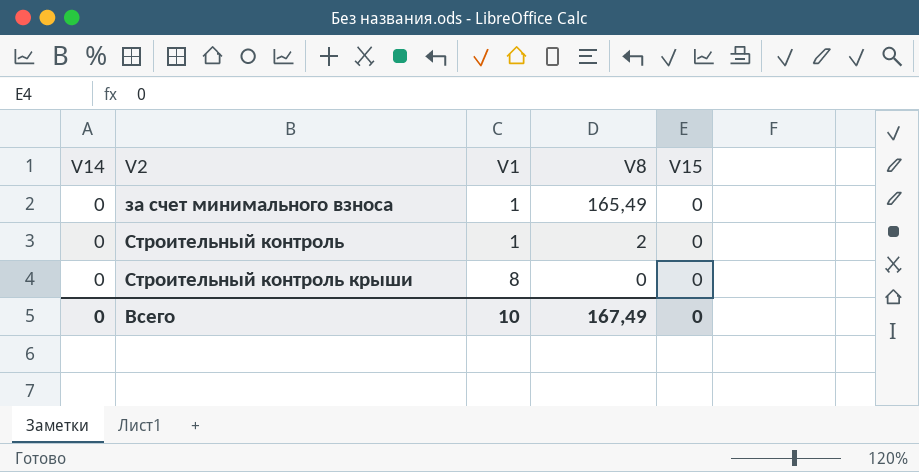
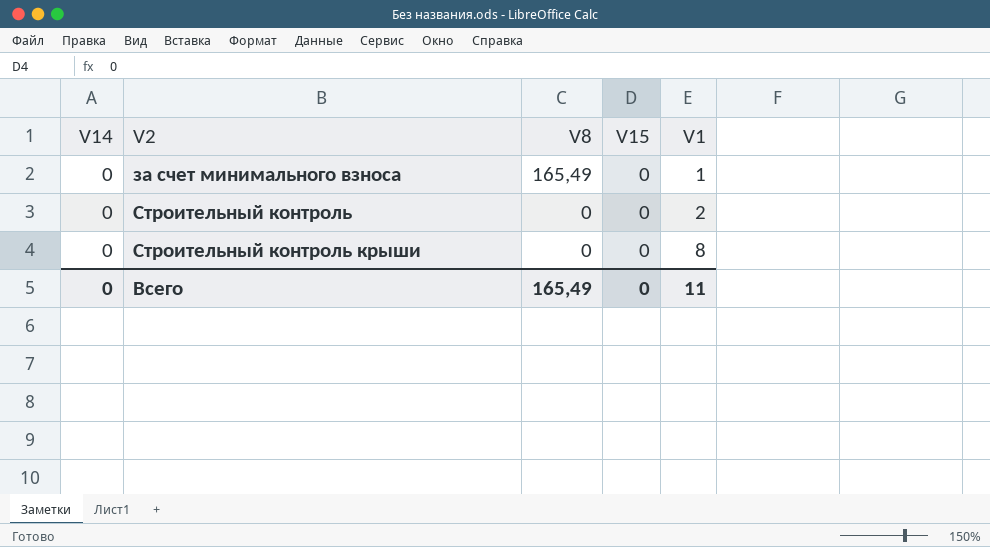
column V1 | position: 3 -> 5
Строительный контроль | V8: 2 -> 0
Строительный контроль | V1: 1 -> 2
Всего | V8: 167,49 -> 165,49
Всего | V1: 10 -> 11

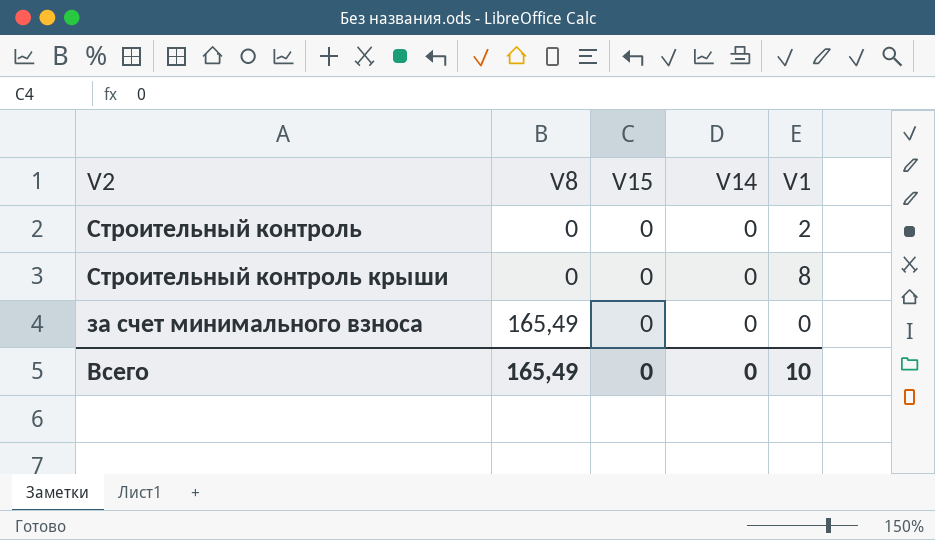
row order: V2 ascending -> V8 ascending
column V14 | position: 1 -> 4
за счет минимального взноса | V1: 1 -> 0
Всего | V1: 11 -> 10

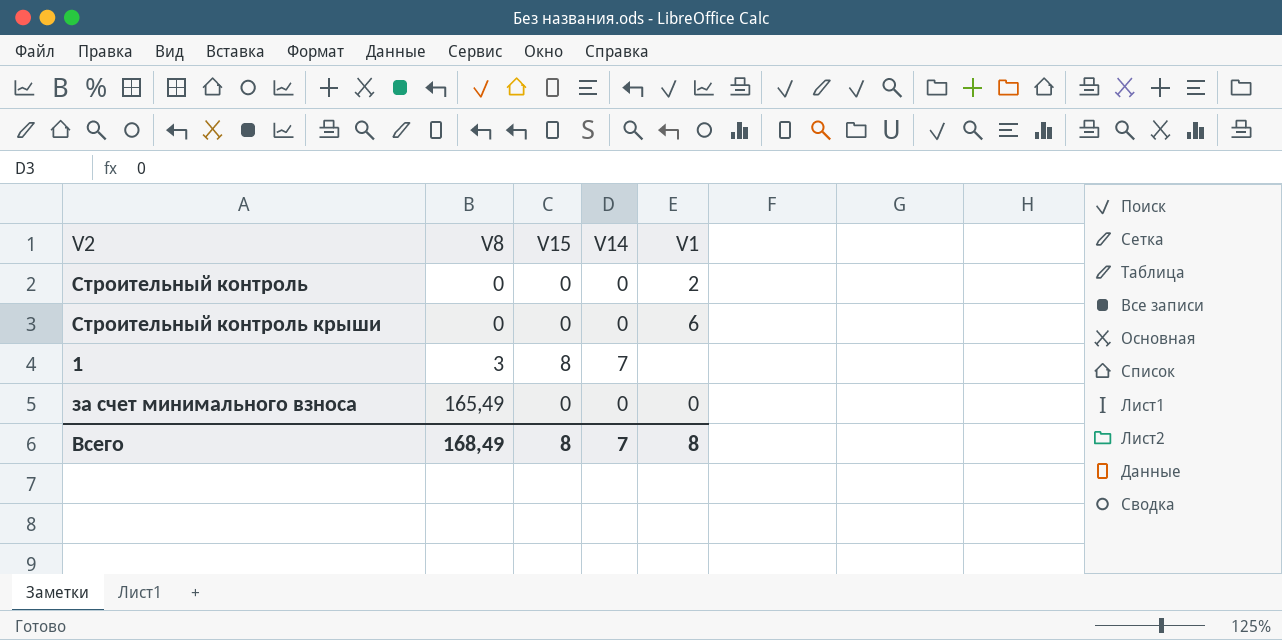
Строительный контроль крыши | V1: 8 -> 6
row 1: none -> 3 | 8 | 7 | none
Всего | V8: 165,49 -> 168,49
Всего | V15: 0 -> 8
Всего | V14: 0 -> 7
Всего | V1: 10 -> 8

